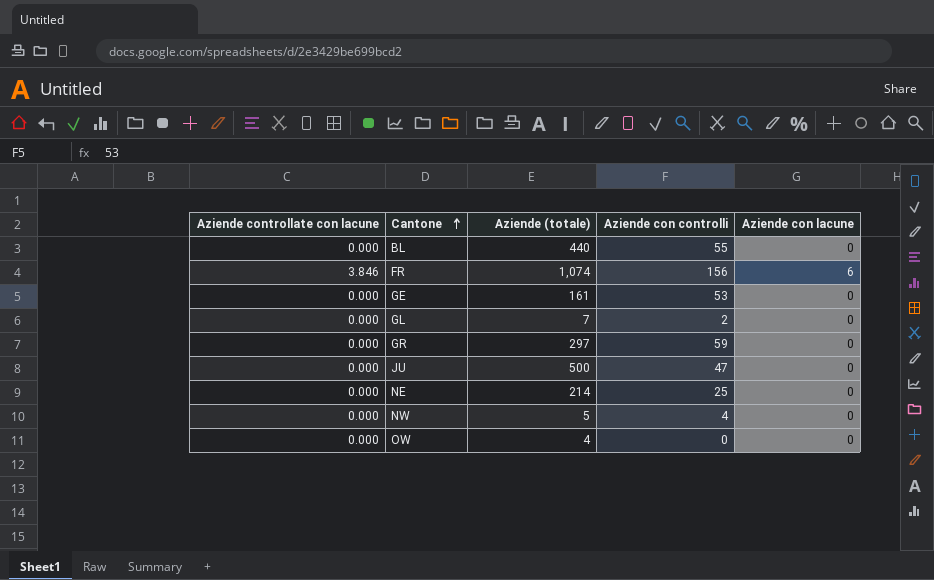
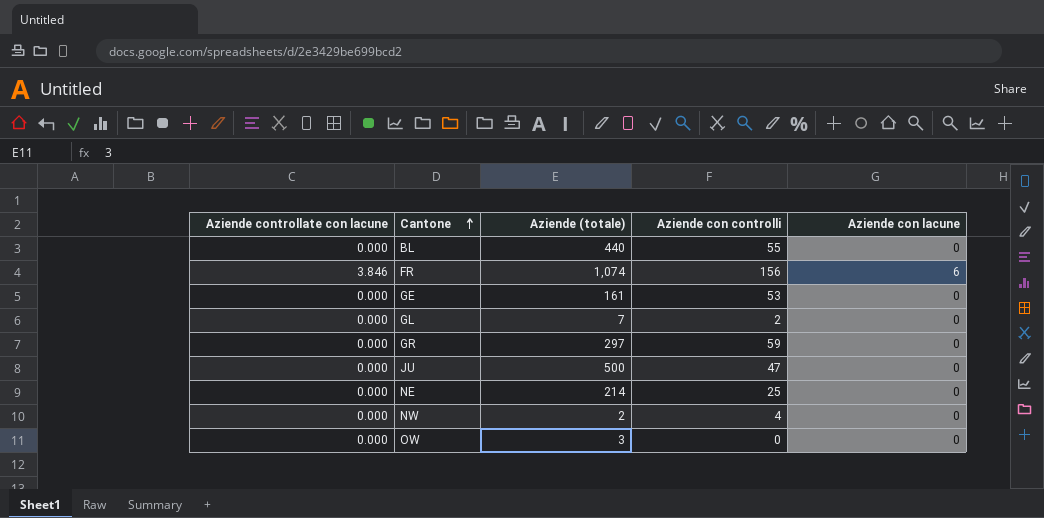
NW | Aziende (totale): 5 -> 2
OW | Aziende (totale): 4 -> 3

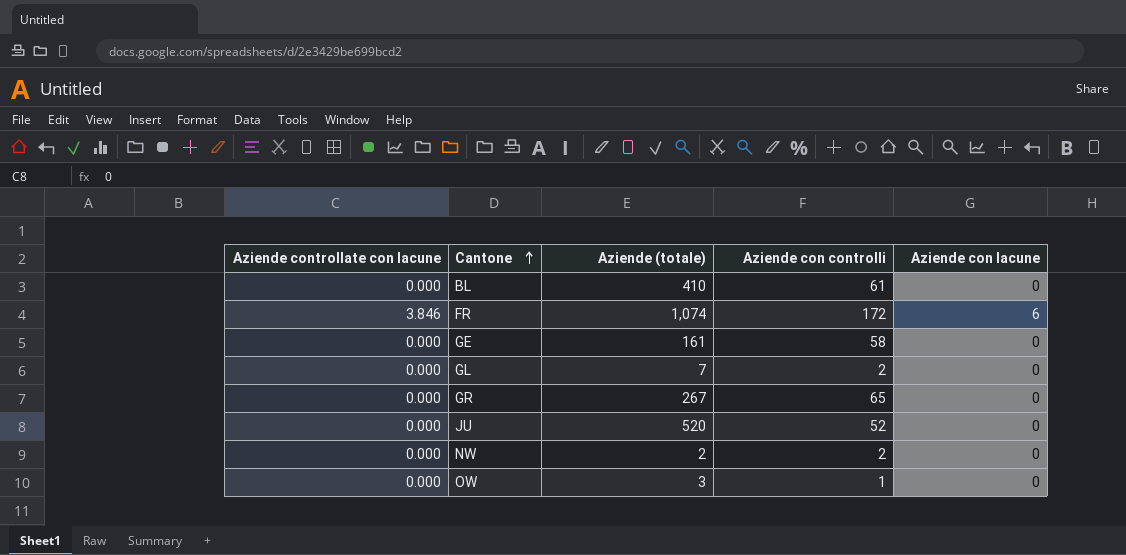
row NE: 0.000 | 214 | 25 | 0 -> none
BL | Aziende (totale): 440 -> 410
BL | Aziende con controlli: 55 -> 61
FR | Aziende con controlli: 156 -> 172
GE | Aziende con controlli: 53 -> 58
GR | Aziende (totale): 297 -> 267
GR | Aziende con controlli: 59 -> 65
JU | Aziende (totale): 500 -> 520
JU | Aziende con controlli: 47 -> 52
NW | Aziende con controlli: 4 -> 2
OW | Aziende con controlli: 0 -> 1

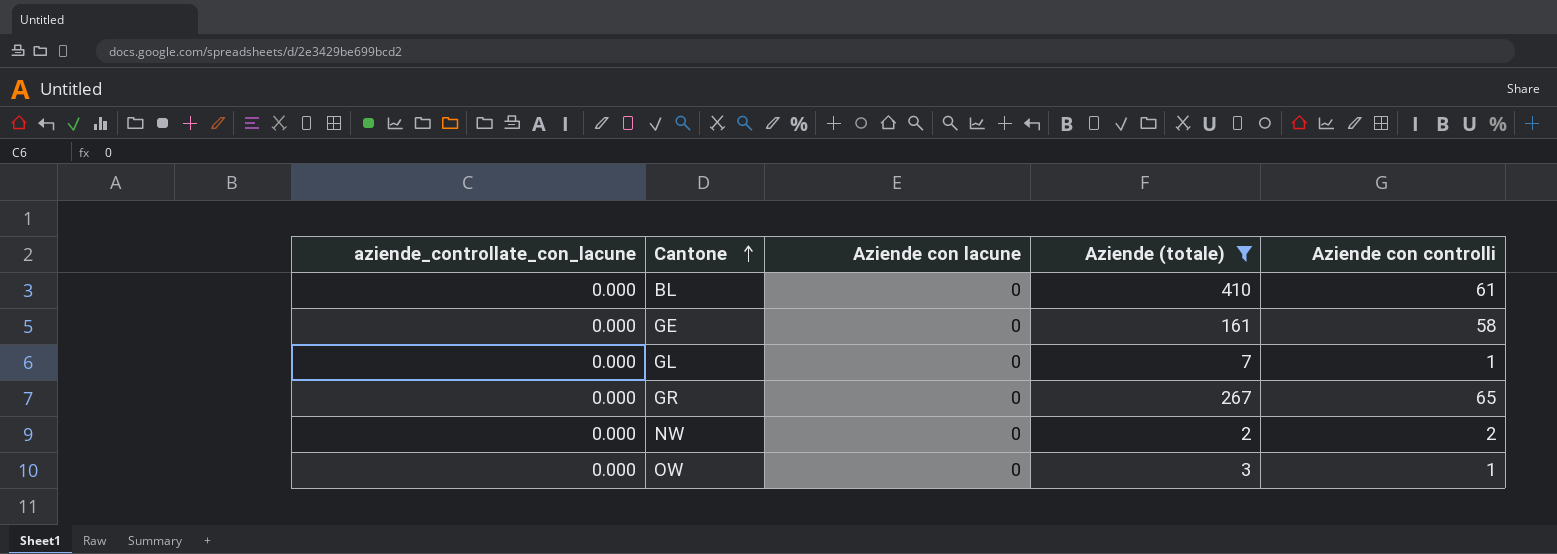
filter: none -> Aziende (totale) <= 410
column name: Aziende controllate con lacune -> aziende_controllate_con_lacune
column Aziende con lacune | position: 5 -> 3
GL | Aziende con controlli: 2 -> 1

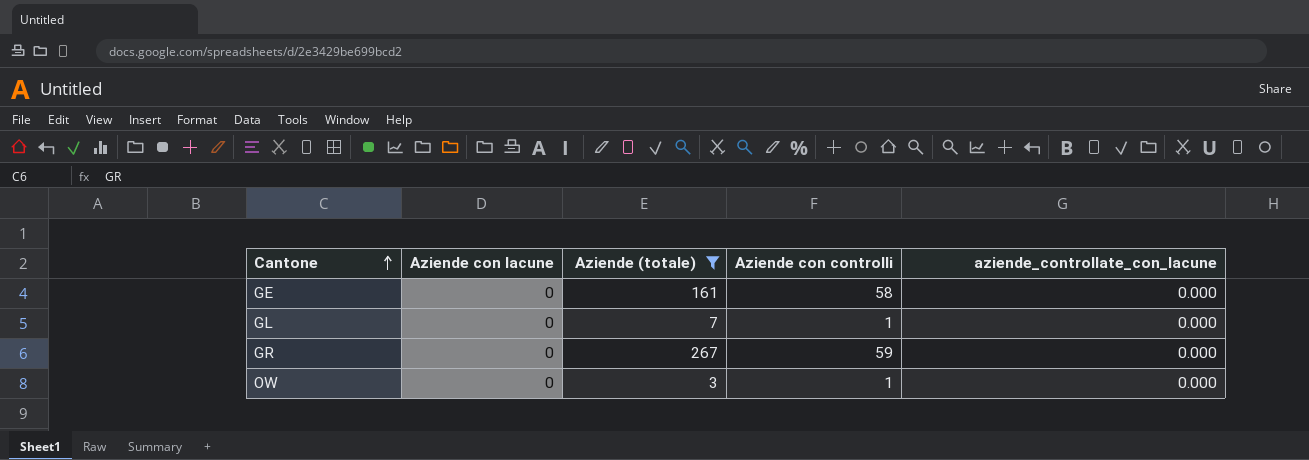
column aziende_controllate_con_lacune | position: 1 -> 5
row BL: 0.000 | 0 | 410 | 61 -> none
row NW: 0.000 | 0 | 2 | 2 -> none
GR | Aziende con controlli: 65 -> 59

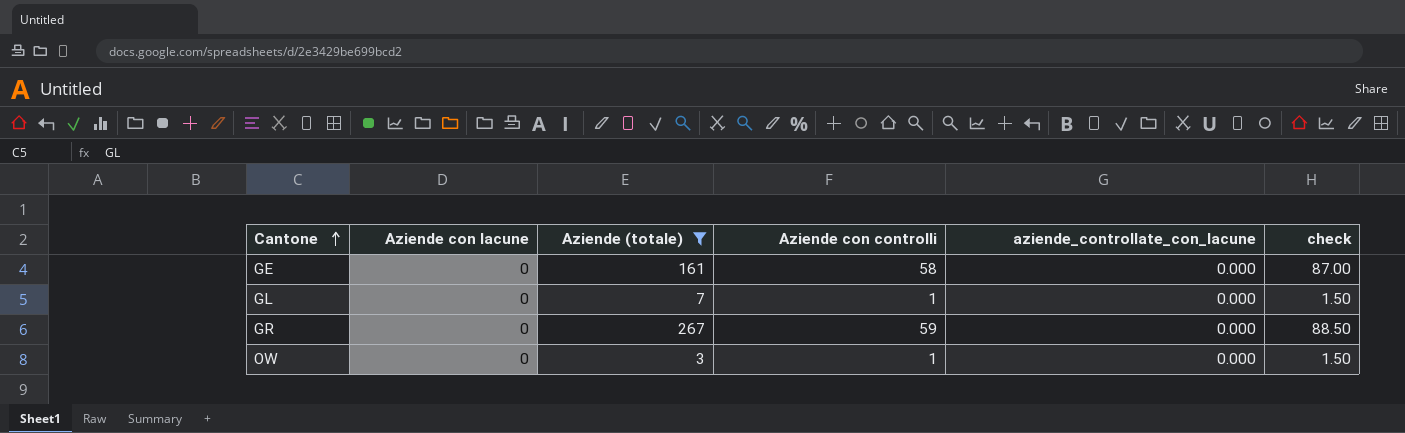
column check | formula: none -> [Aziende con controlli] * 1.5

